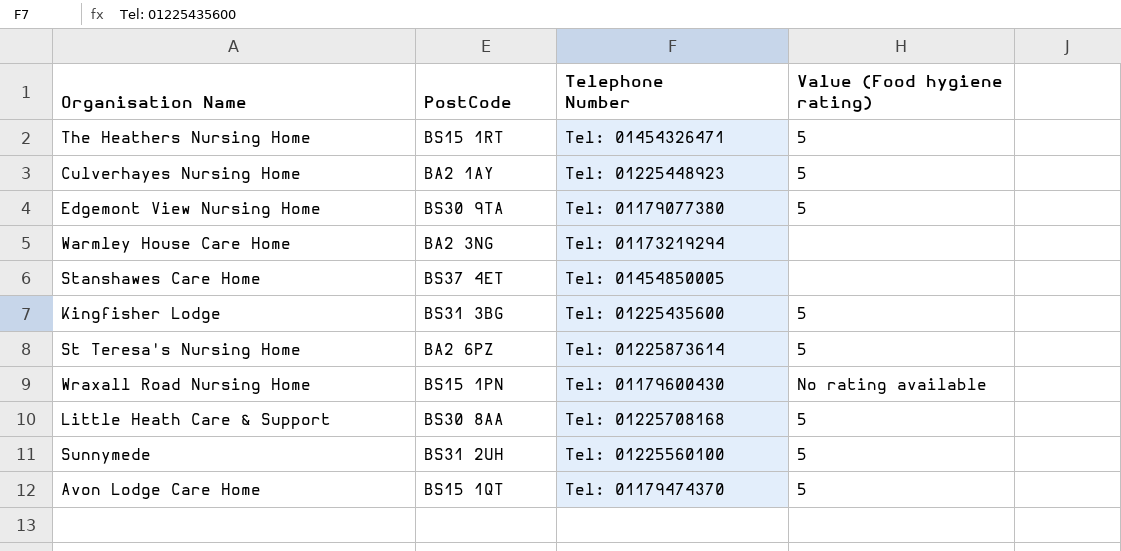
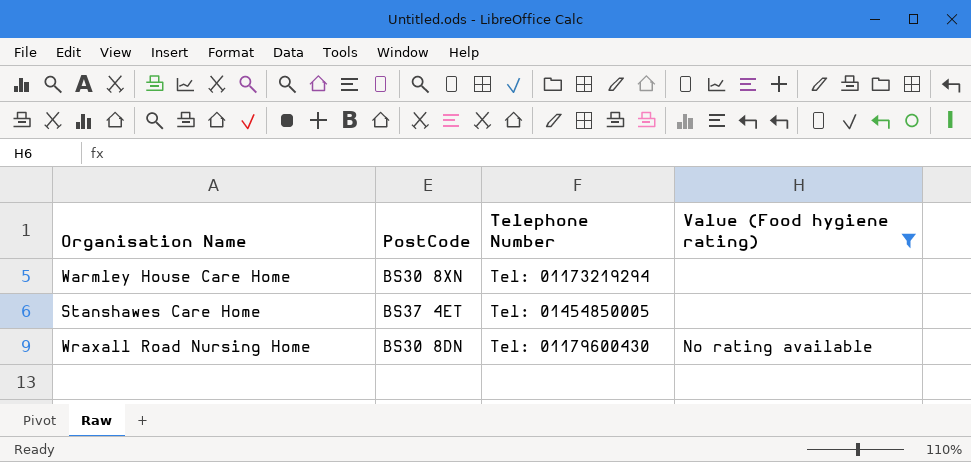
filter: none -> Value (Food hygiene rating) != 5
Warmley House Care Home | PostCode: BA2 3NG -> BS30 8XN
Wraxall Road Nursing Home | PostCode: BS15 1PN -> BS30 8DN

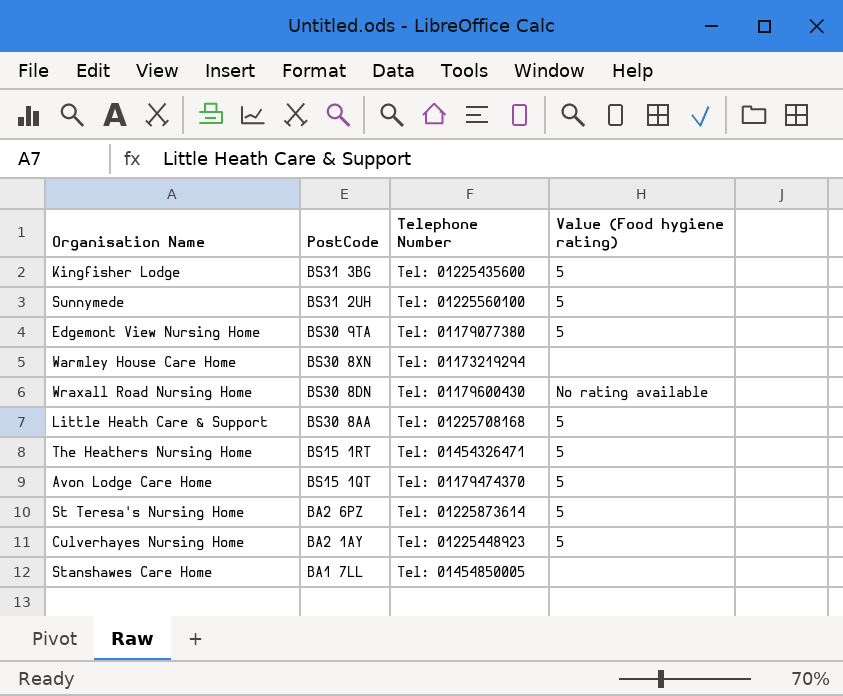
filter: Value (Food hygiene rating) != 5 -> none
row order: none -> PostCode descending
Stanshawes Care Home | PostCode: BS37 4ET -> BA1 7LL

